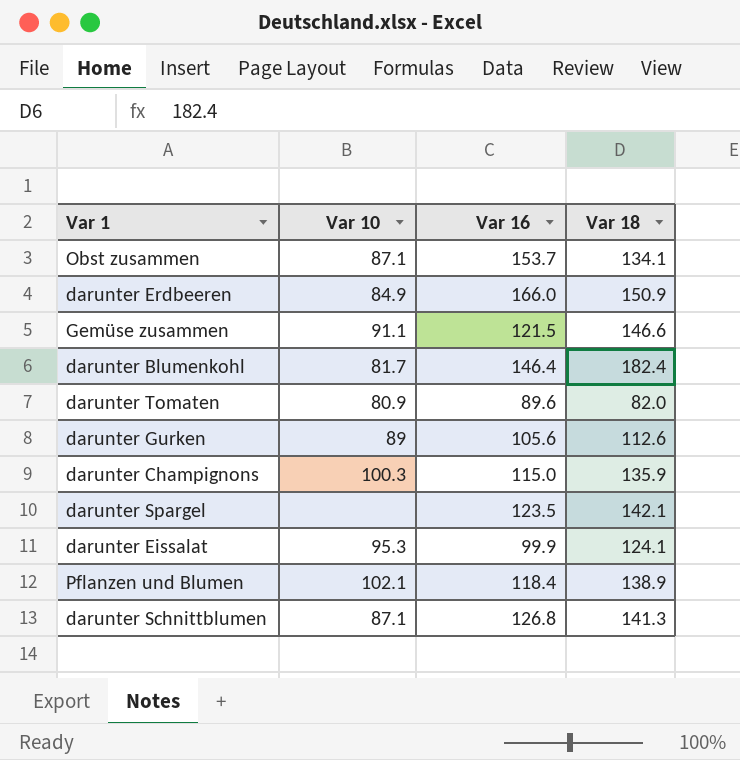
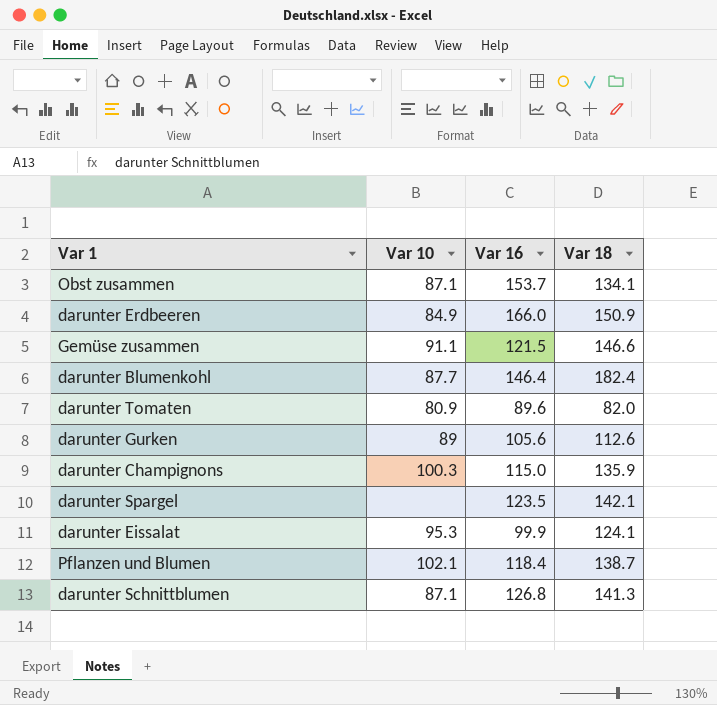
darunter Blumenkohl | Var 10: 81.7 -> 87.7
Pflanzen und Blumen | Var 18: 138.9 -> 138.7

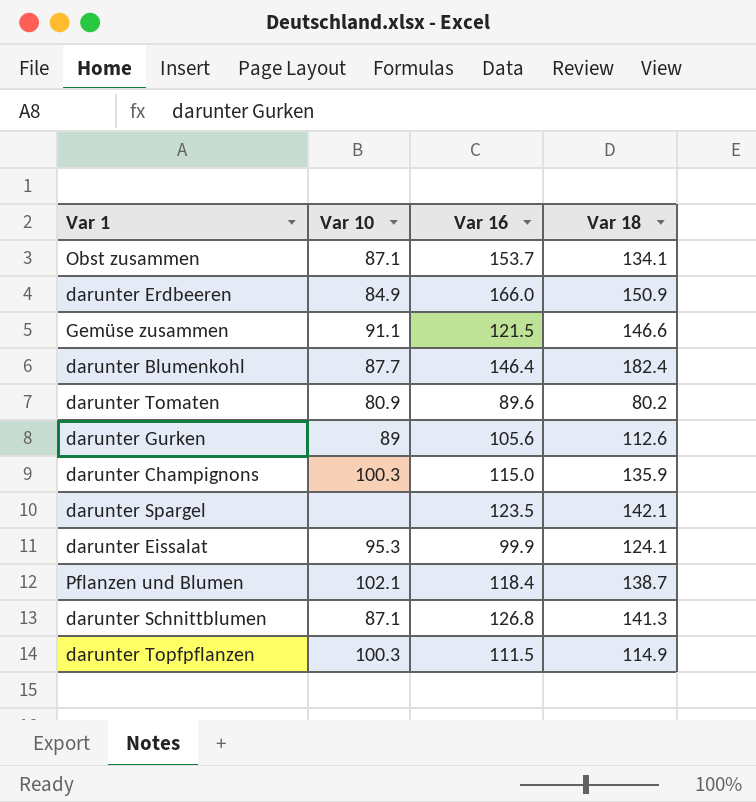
darunter Tomaten | Var 18: 82.0 -> 80.2
row darunter Topfpflanzen: none -> 100.3 | 111.5 | 114.9

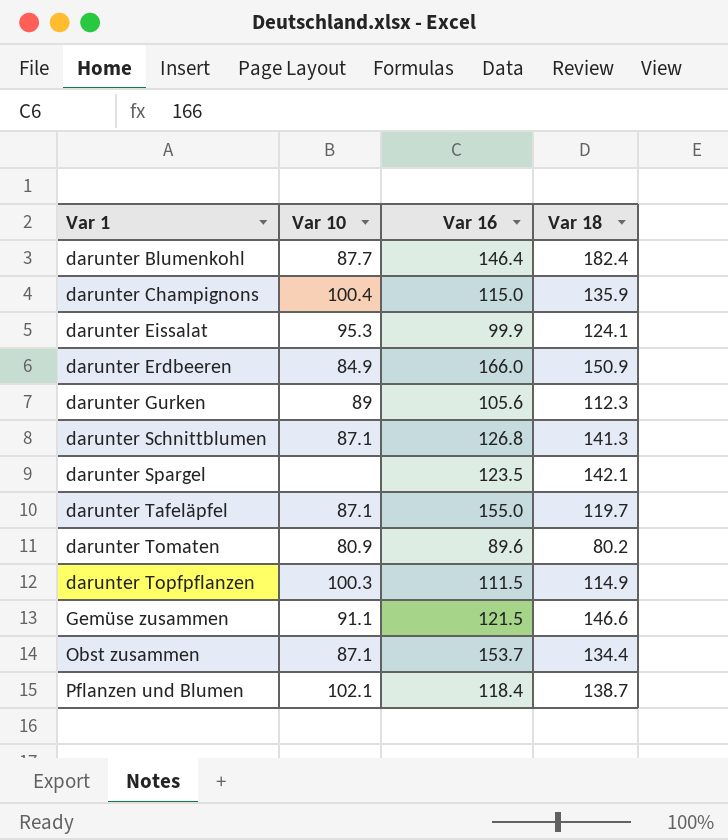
row order: none -> Var 1 ascending
darunter Champignons | Var 10: 100.3 -> 100.4
darunter Gurken | Var 18: 112.6 -> 112.3
row darunter Tafeläpfel: none -> 87.1 | 155.0 | 119.7
Obst zusammen | Var 18: 134.1 -> 134.4

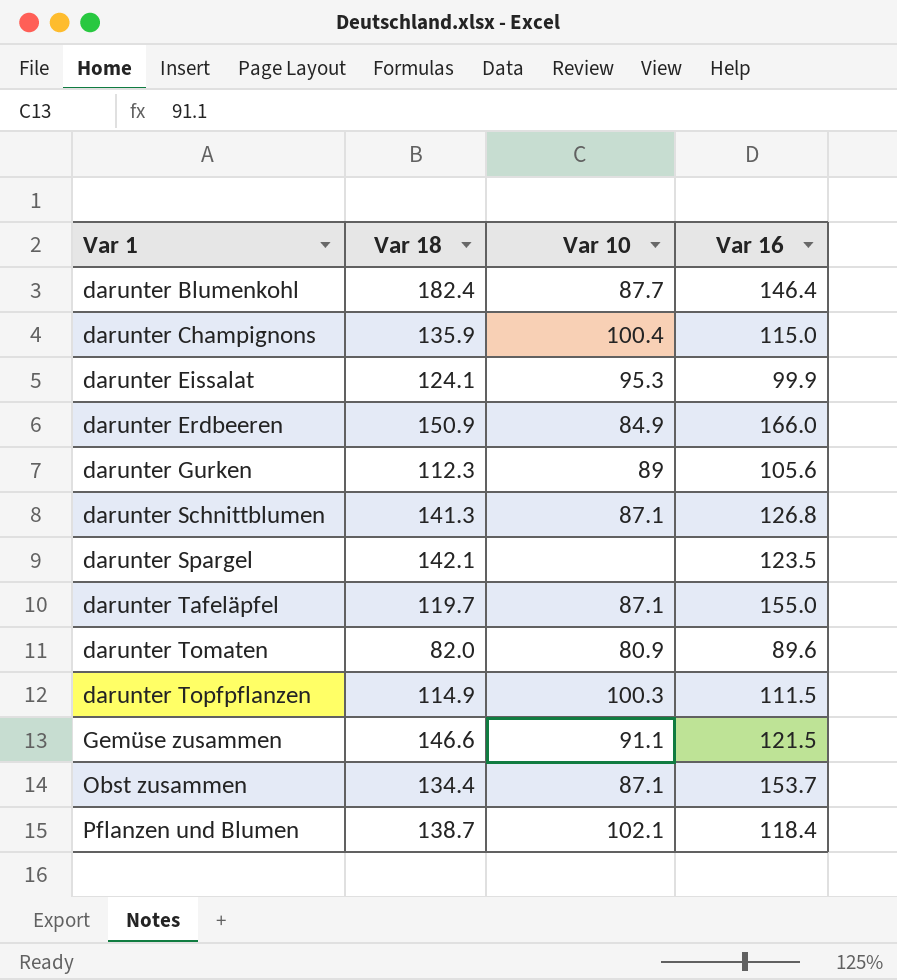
column Var 18 | position: 4 -> 2
darunter Tomaten | Var 18: 80.2 -> 82.0

